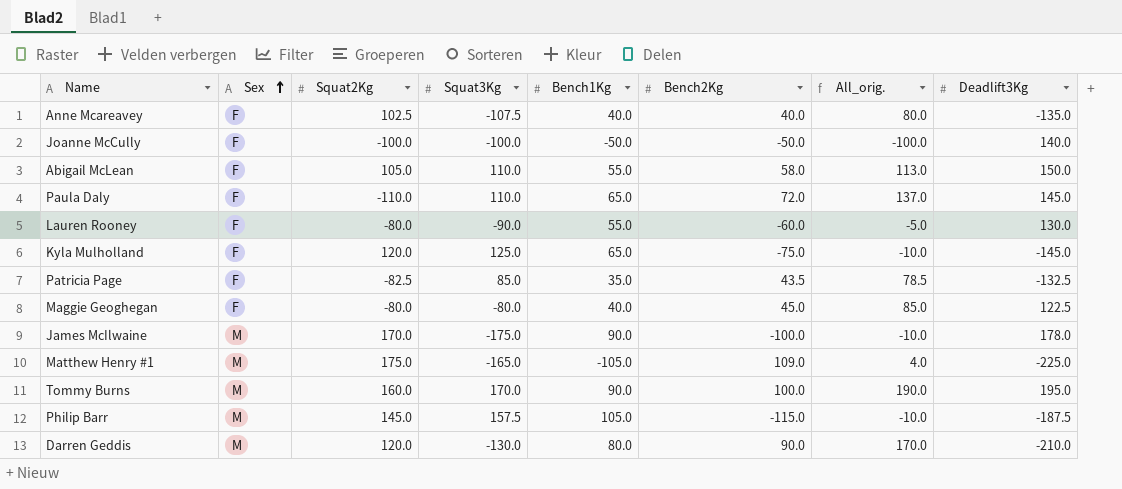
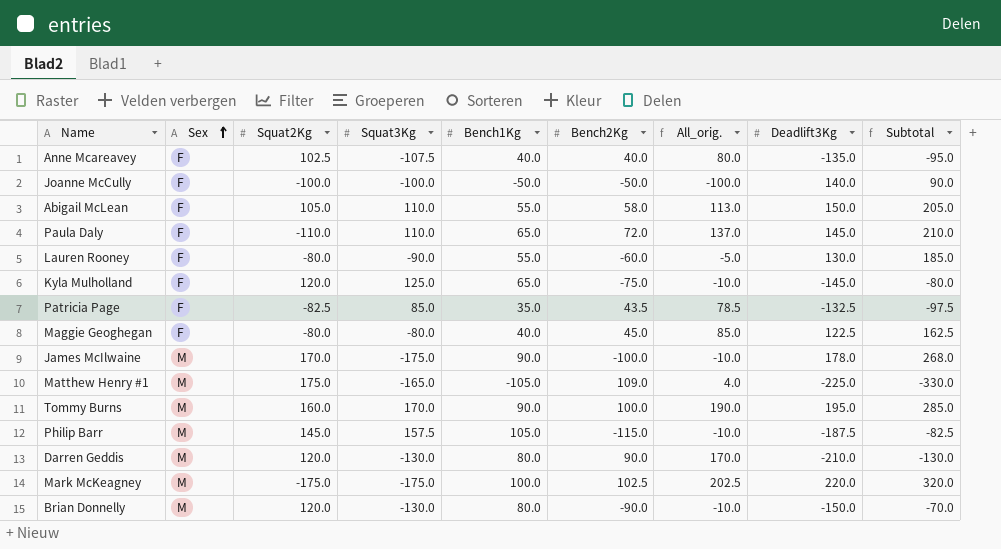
column Subtotal | formula: none -> [Bench1Kg] + [Deadlift3Kg]
row Mark McKeagney: none -> M | -175.0 | -175.0 | 100.0 | 102.5 | 202.5 | 220.0 | 320.0
row Brian Donnelly: none -> M | 120.0 | -130.0 | 80.0 | -90.0 | -10.0 | -150.0 | -70.0

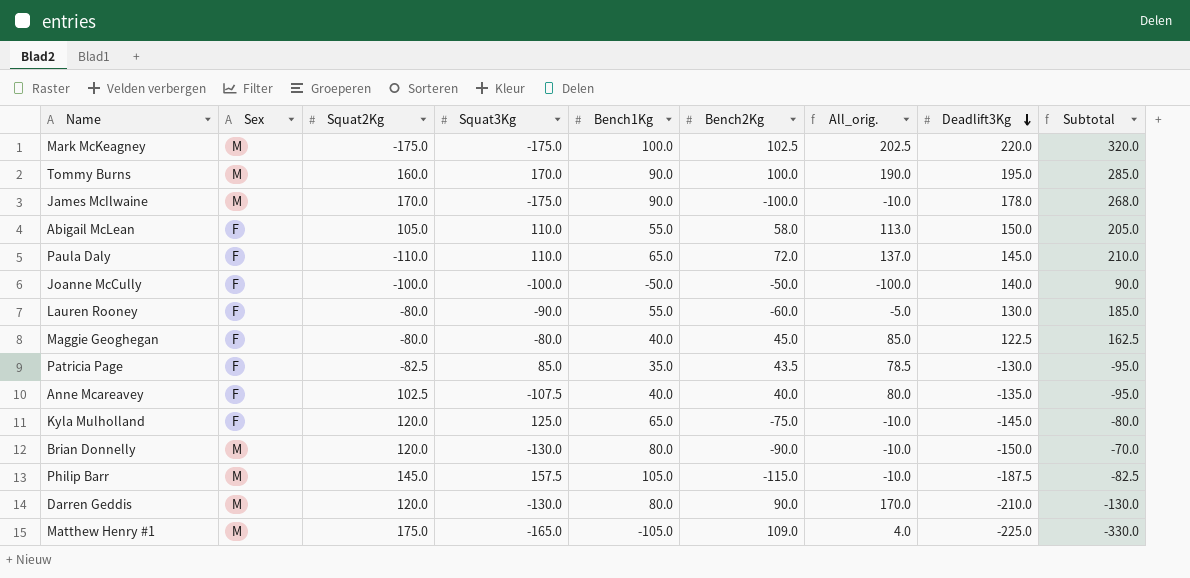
row order: Sex ascending -> Deadlift3Kg descending
Patricia Page | Deadlift3Kg: -132.5 -> -130.0
Patricia Page | Subtotal: -97.5 -> -95.0

